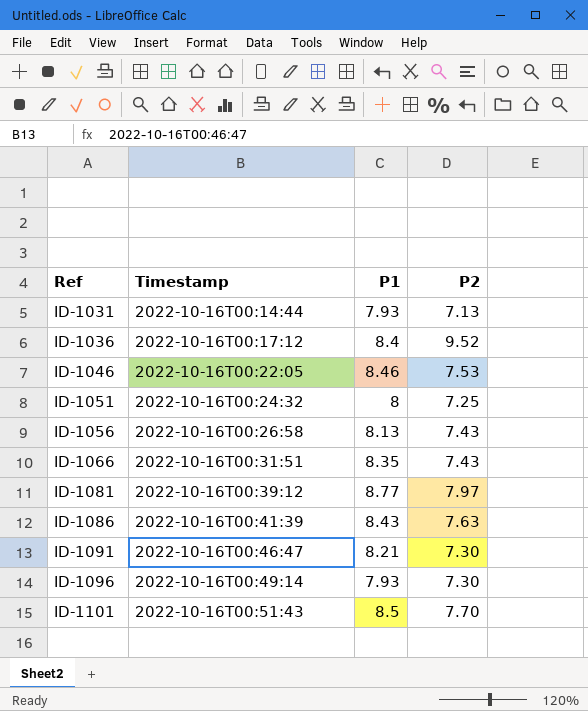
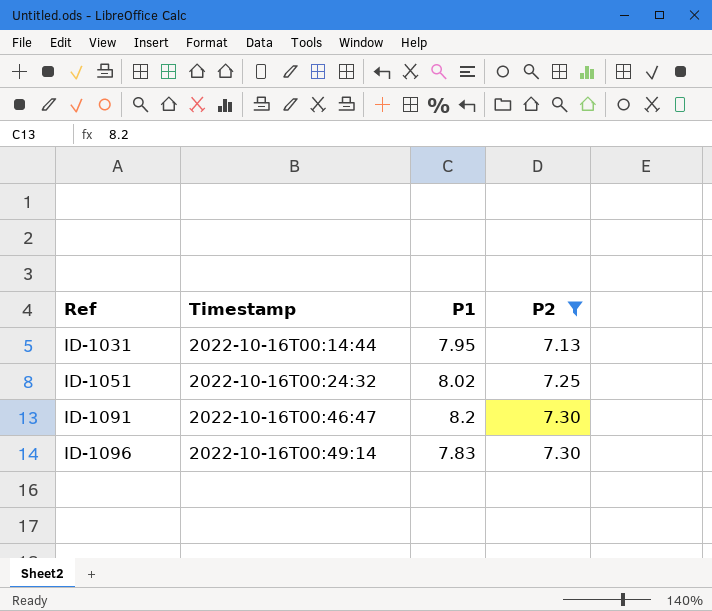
filter: none -> P2 <= 7.30
ID-1031 | P1: 7.93 -> 7.95
ID-1051 | P1: 8 -> 8.02
ID-1091 | P1: 8.21 -> 8.2
ID-1096 | P1: 7.93 -> 7.83

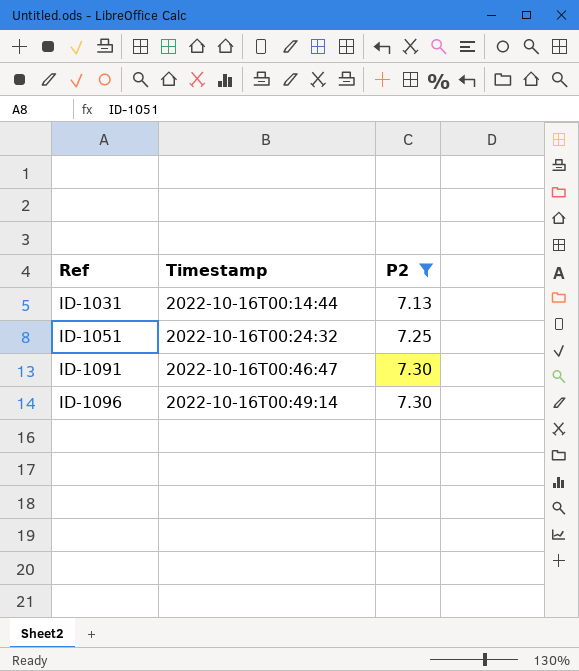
column P1 | position: 3 -> none

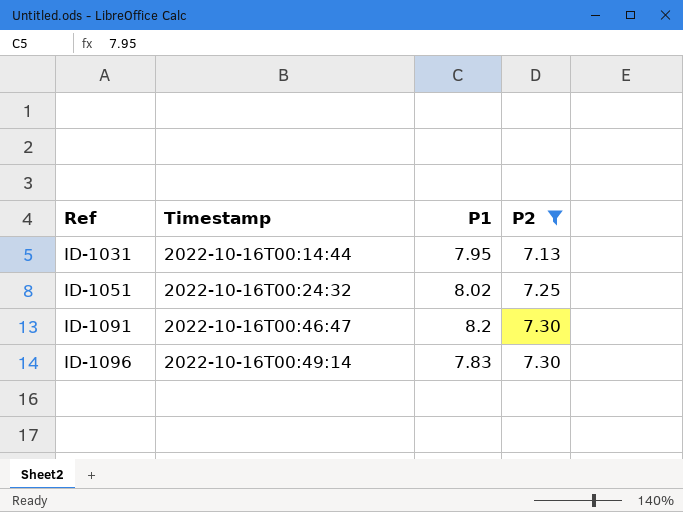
column P1 | position: none -> 3

